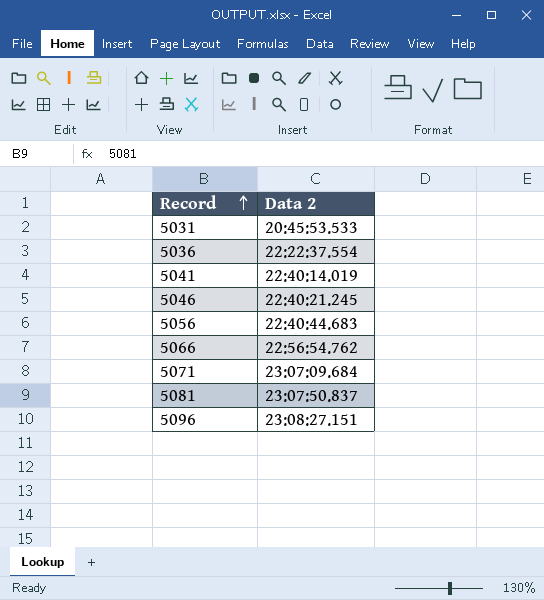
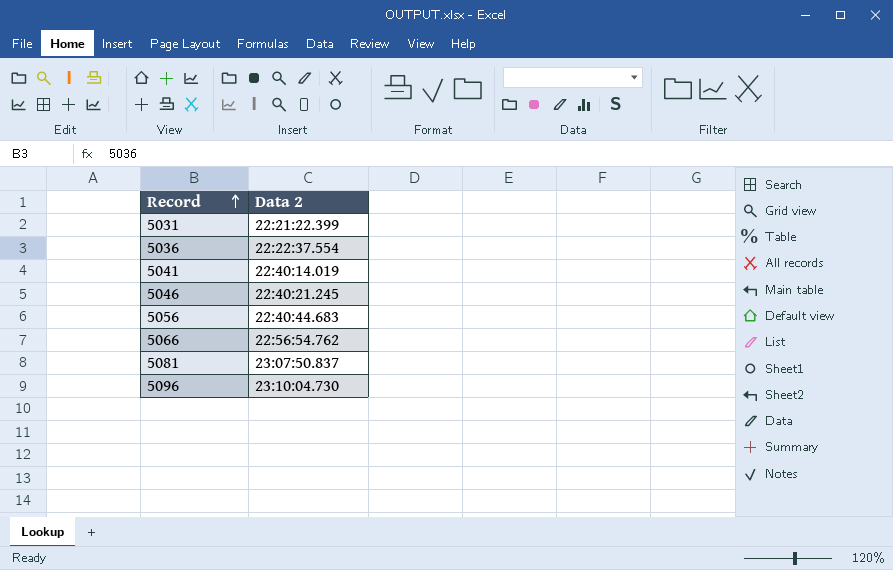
row 5071: 23:07:09.684 -> none
5031 | Data 2: 20:45:53.533 -> 22:21:22.399
5096 | Data 2: 23:08:27.151 -> 23:10:04.730

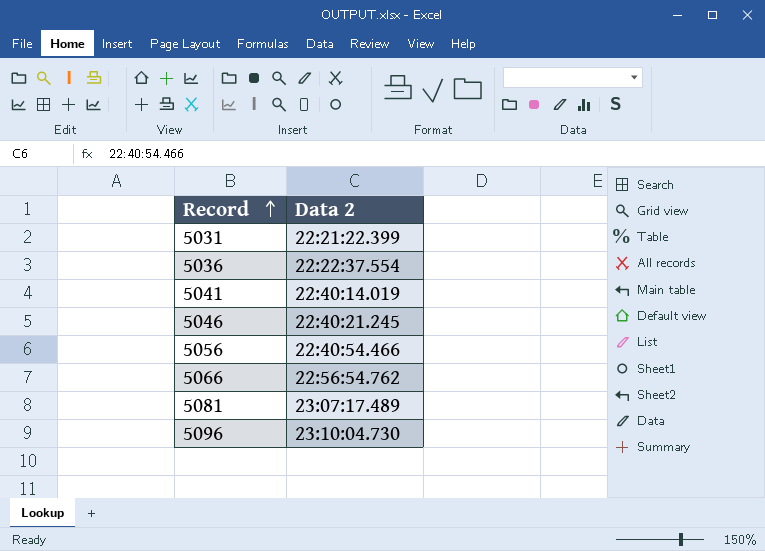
5056 | Data 2: 22:40:44.683 -> 22:40:54.466
5081 | Data 2: 23:07:50.837 -> 23:07:17.489

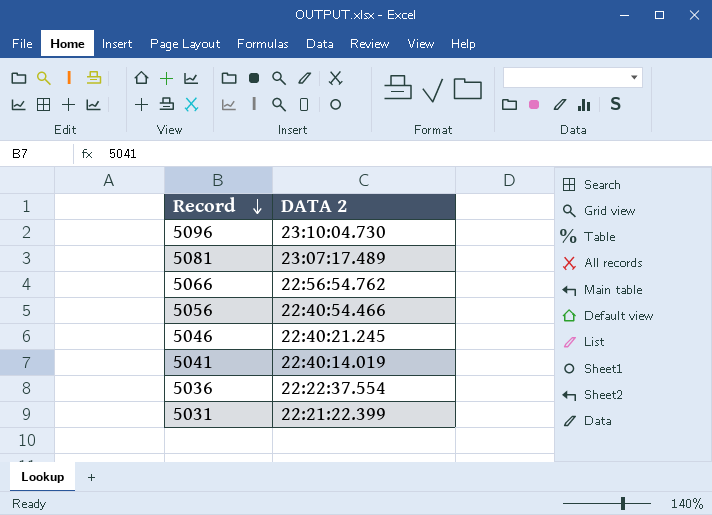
row order: Record ascending -> Record descending
column name: Data 2 -> DATA 2

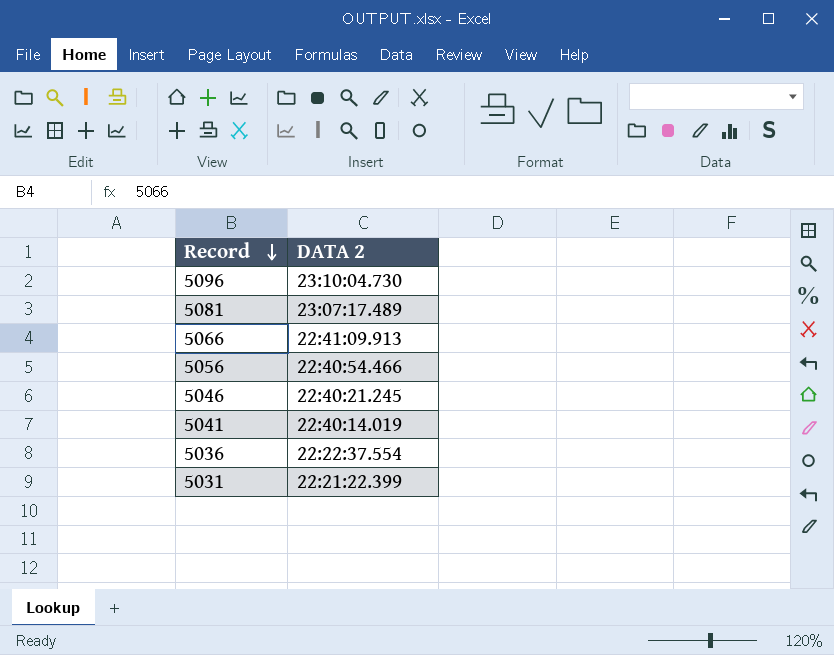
5066 | DATA 2: 22:56:54.762 -> 22:41:09.913

